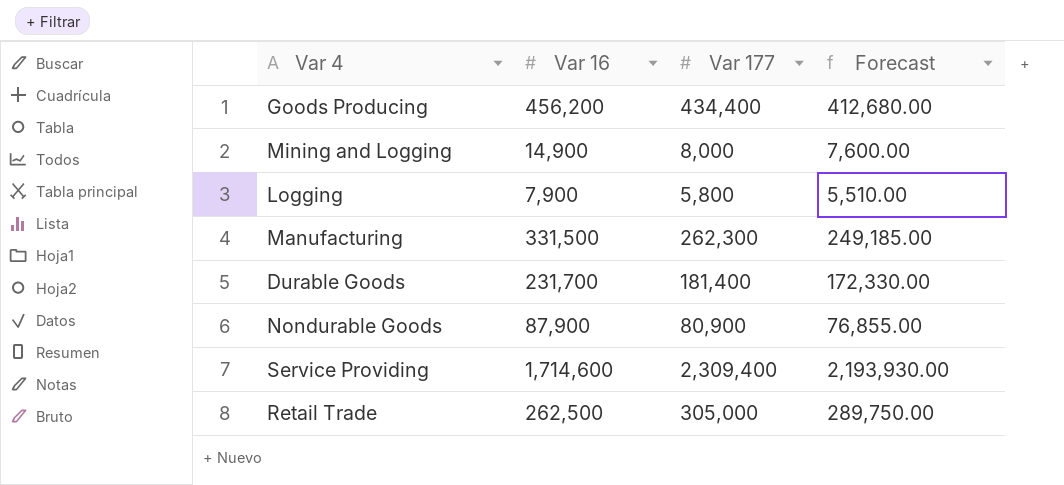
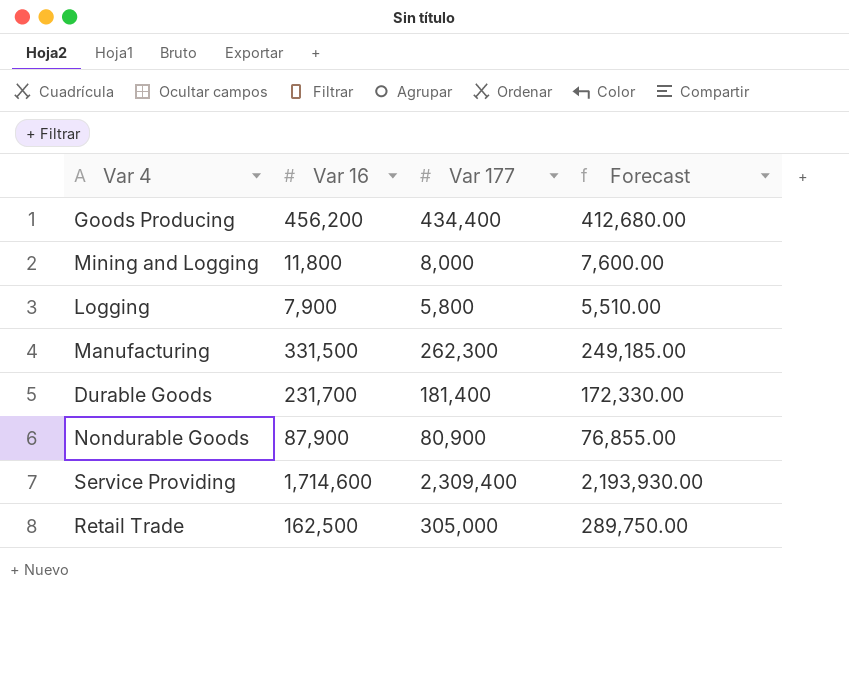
Mining and Logging | Var 16: 14,900 -> 11,800
Retail Trade | Var 16: 262,500 -> 162,500

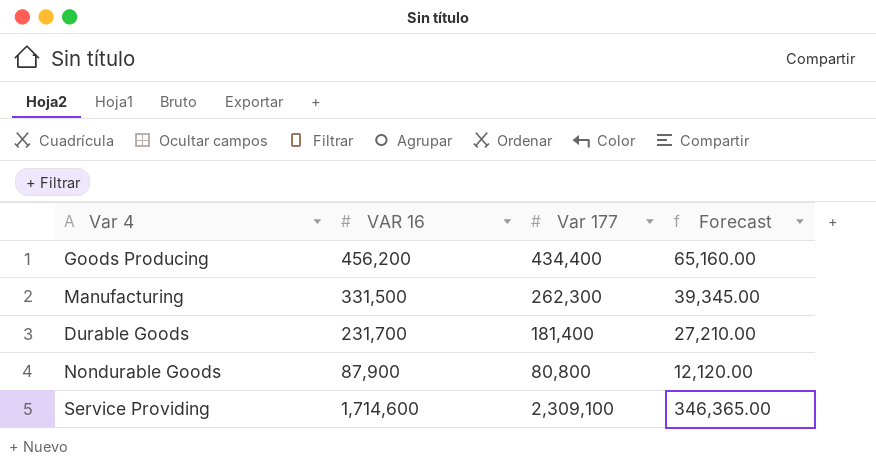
column name: Var 16 -> VAR 16
column Forecast | formula: [Var 177] * 0.95 -> [Var 177] * 0.15
row Mining and Logging: 11,800 | 8,000 | 7,600.00 -> none
row Logging: 7,900 | 5,800 | 5,510.00 -> none
row Retail Trade: 162,500 | 305,000 | 289,750.00 -> none
Nondurable Goods | Var 177: 80,900 -> 80,800
Service Providing | Var 177: 2,309,400 -> 2,309,100

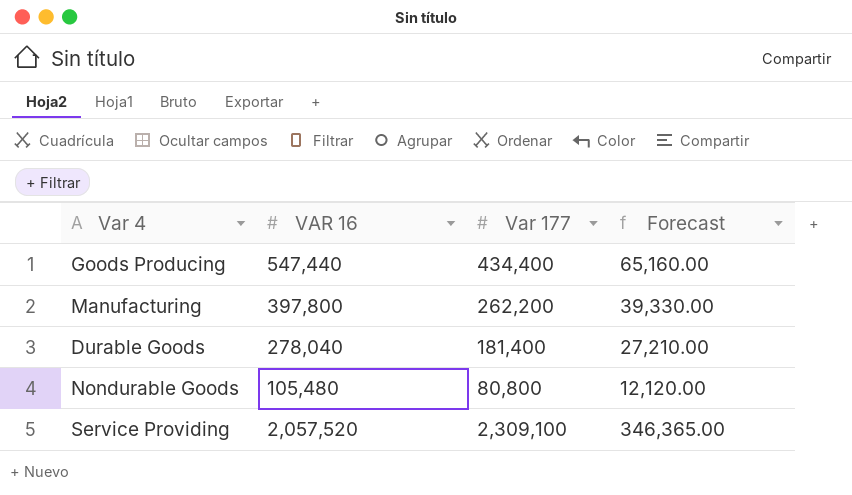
Goods Producing | VAR 16: 456,200 -> 547,440
Manufacturing | VAR 16: 331,500 -> 397,800
Manufacturing | Var 177: 262,300 -> 262,200
Manufacturing | Forecast: 39,345.00 -> 39,330.00
Durable Goods | VAR 16: 231,700 -> 278,040
Nondurable Goods | VAR 16: 87,900 -> 105,480
Service Providing | VAR 16: 1,714,600 -> 2,057,520

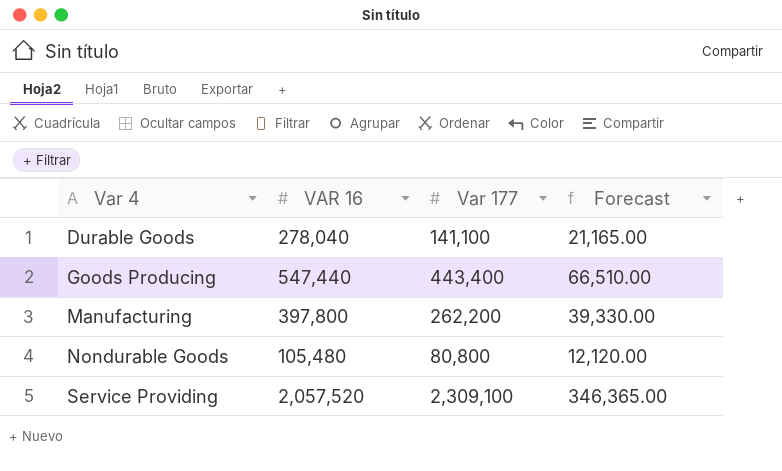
row order: none -> Var 4 ascending
Durable Goods | Var 177: 181,400 -> 141,100
Durable Goods | Forecast: 27,210.00 -> 21,165.00
Goods Producing | Var 177: 434,400 -> 443,400
Goods Producing | Forecast: 65,160.00 -> 66,510.00

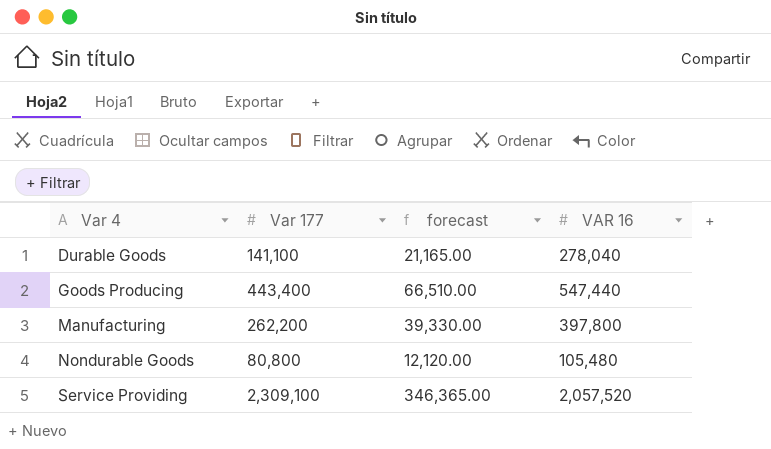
column name: Forecast -> forecast
column VAR 16 | position: 2 -> 4

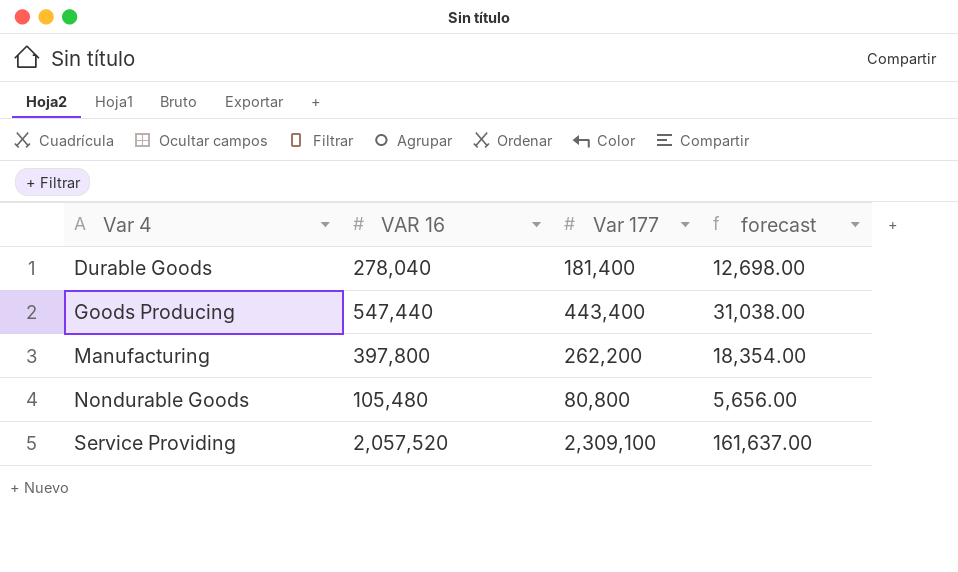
column VAR 16 | position: 4 -> 2
column forecast | formula: [Var 177] * 0.15 -> [Var 177] * 0.07
Durable Goods | Var 177: 141,100 -> 181,400

